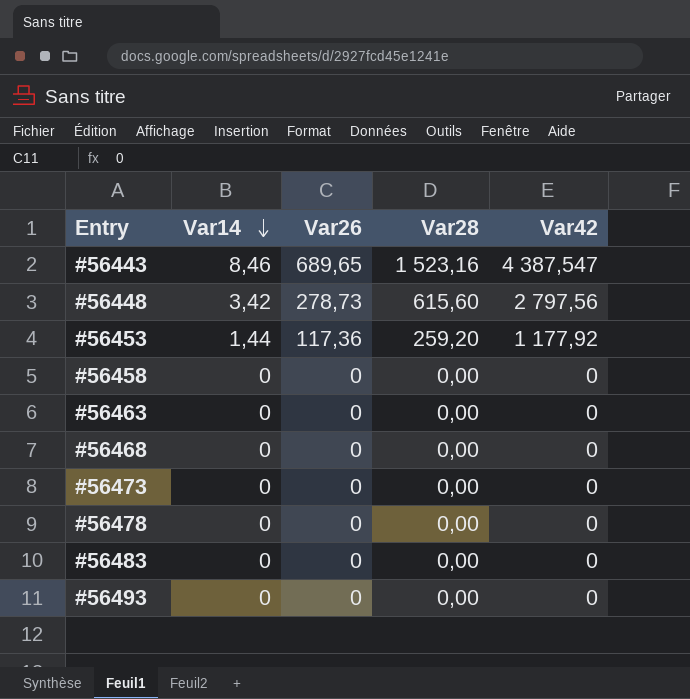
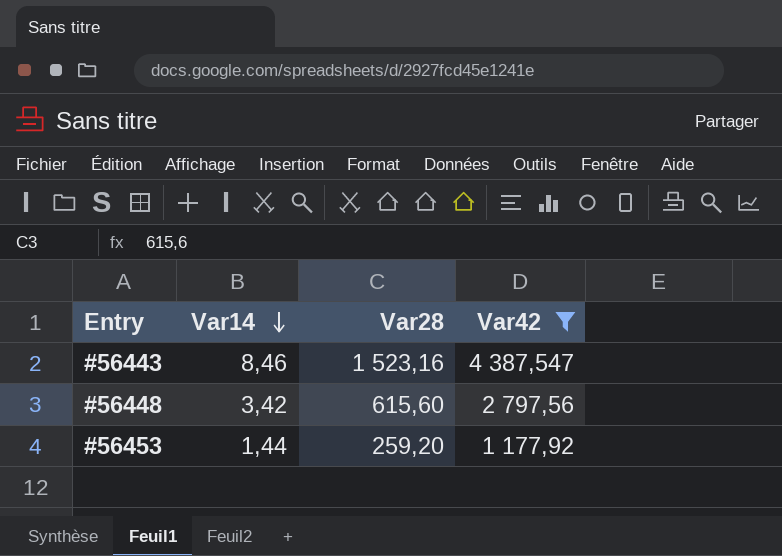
filter: none -> Var42 != 0
column Var26 | position: 3 -> none

